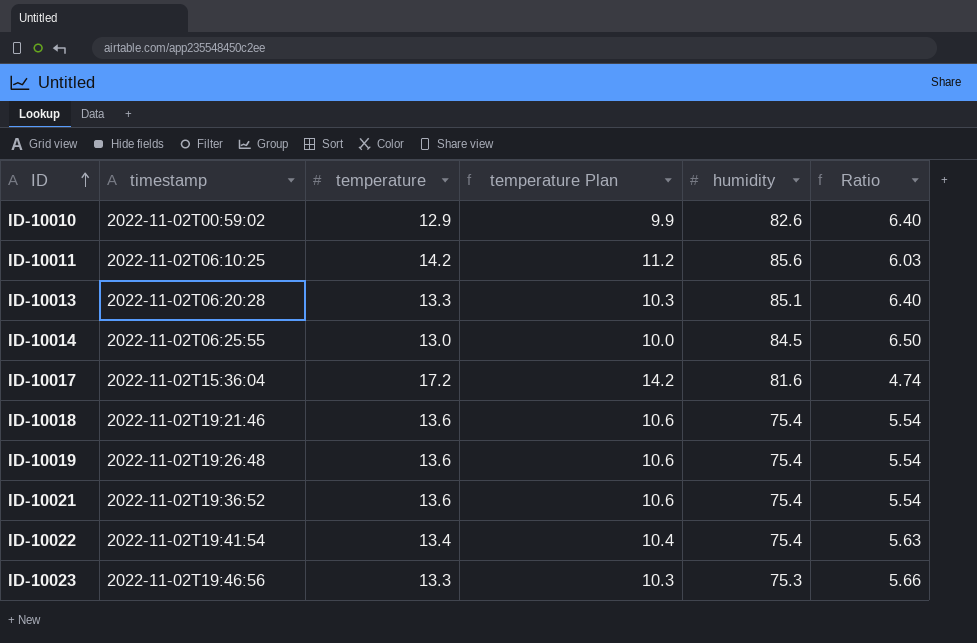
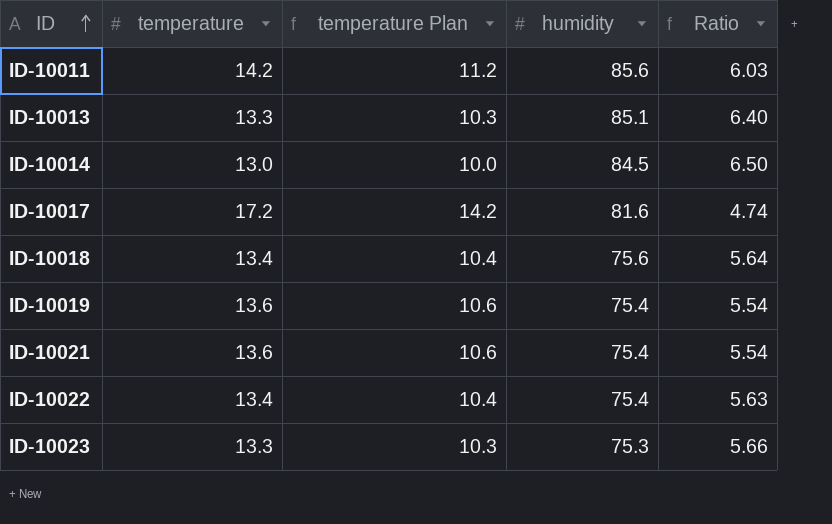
column timestamp | position: 2 -> none
row ID-10010: 2022-11-02T00:59:02 | 12.9 | 9.9 | 82.6 | 6.40 -> none
ID-10018 | temperature: 13.6 -> 13.4
ID-10018 | temperature Plan: 10.6 -> 10.4
ID-10018 | humidity: 75.4 -> 75.6
ID-10018 | Ratio: 5.54 -> 5.64

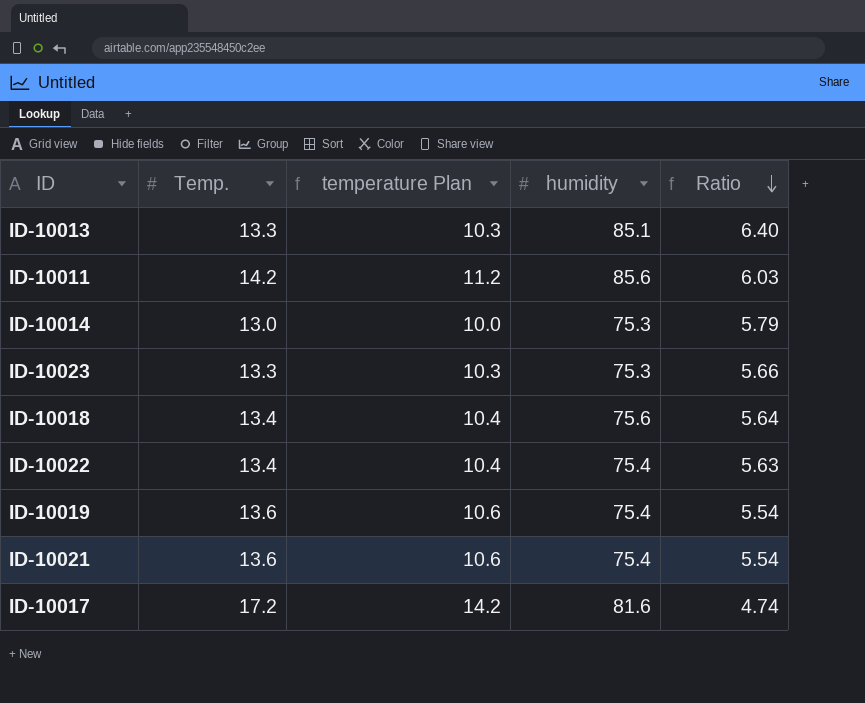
row order: ID ascending -> Ratio descending
column name: temperature -> Temp.
ID-10014 | humidity: 84.5 -> 75.3
ID-10014 | Ratio: 6.50 -> 5.79

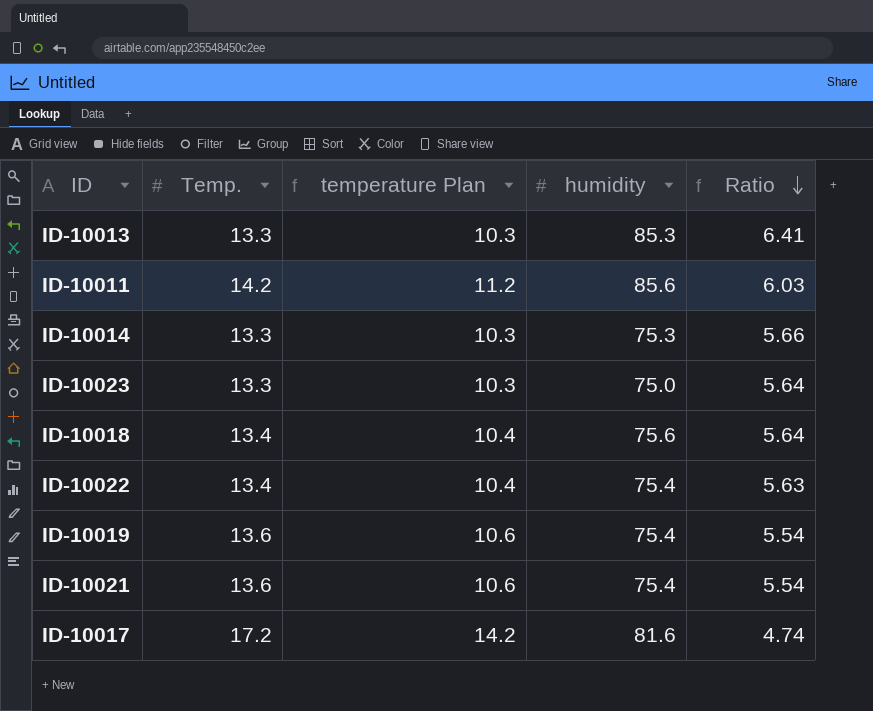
ID-10013 | humidity: 85.1 -> 85.3
ID-10013 | Ratio: 6.40 -> 6.41
ID-10014 | Temp.: 13.0 -> 13.3
ID-10014 | temperature Plan: 10.0 -> 10.3
ID-10014 | Ratio: 5.79 -> 5.66
ID-10023 | humidity: 75.3 -> 75.0
ID-10023 | Ratio: 5.66 -> 5.64

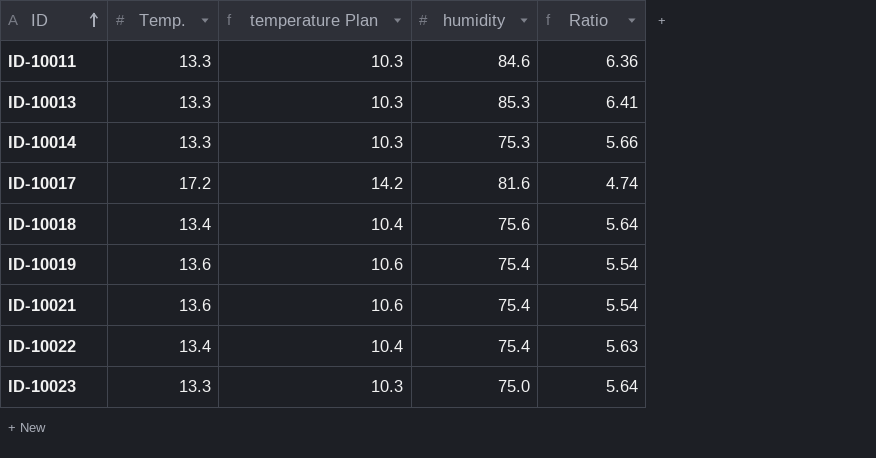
row order: Ratio descending -> ID ascending
ID-10011 | Temp.: 14.2 -> 13.3
ID-10011 | temperature Plan: 11.2 -> 10.3
ID-10011 | humidity: 85.6 -> 84.6
ID-10011 | Ratio: 6.03 -> 6.36

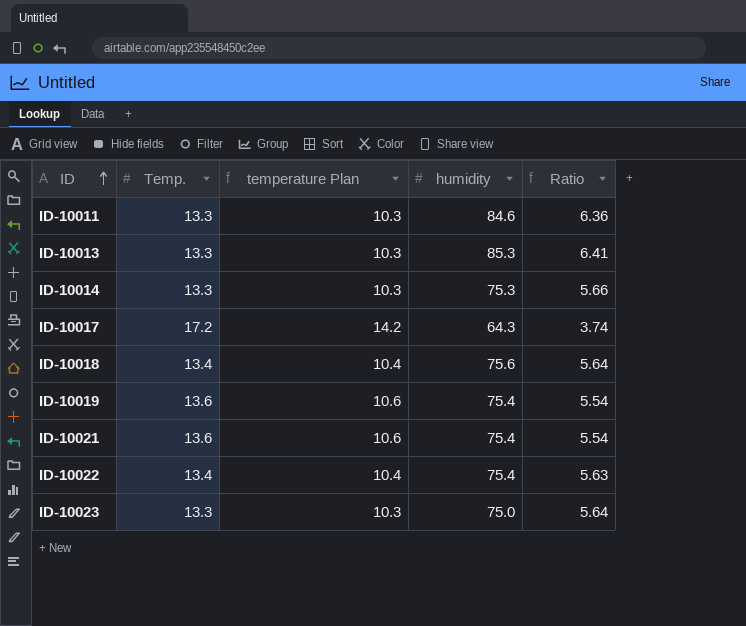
ID-10017 | humidity: 81.6 -> 64.3
ID-10017 | Ratio: 4.74 -> 3.74

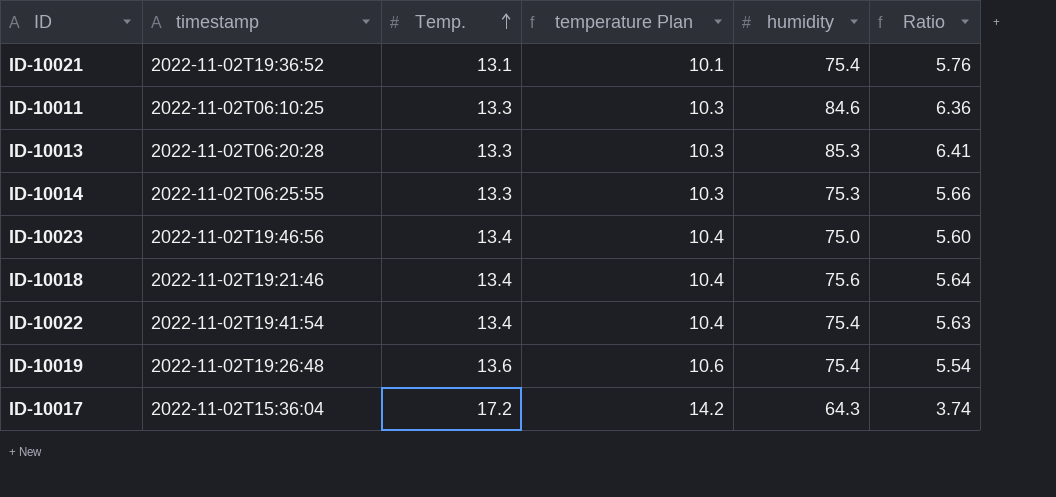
row order: ID ascending -> Temp. ascending
column timestamp | position: none -> 2
ID-10021 | Temp.: 13.6 -> 13.1
ID-10021 | temperature Plan: 10.6 -> 10.1
ID-10021 | Ratio: 5.54 -> 5.76
ID-10023 | Temp.: 13.3 -> 13.4
ID-10023 | temperature Plan: 10.3 -> 10.4
ID-10023 | Ratio: 5.64 -> 5.60

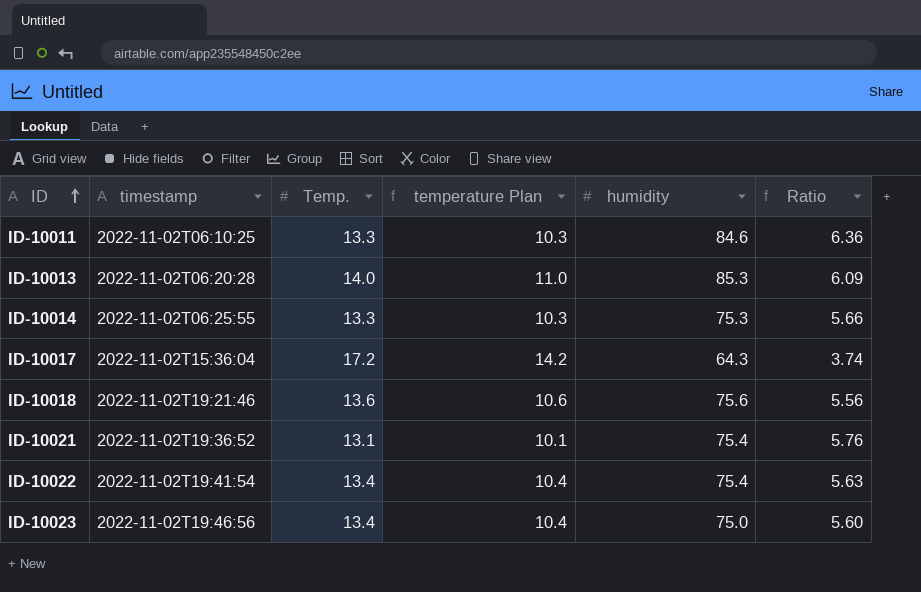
row order: Temp. ascending -> ID ascending
row ID-10019: 2022-11-02T19:26:48 | 13.6 | 10.6 | 75.4 | 5.54 -> none
ID-10013 | Temp.: 13.3 -> 14.0
ID-10013 | temperature Plan: 10.3 -> 11.0
ID-10013 | Ratio: 6.41 -> 6.09
ID-10018 | Temp.: 13.4 -> 13.6
ID-10018 | temperature Plan: 10.4 -> 10.6
ID-10018 | Ratio: 5.64 -> 5.56

